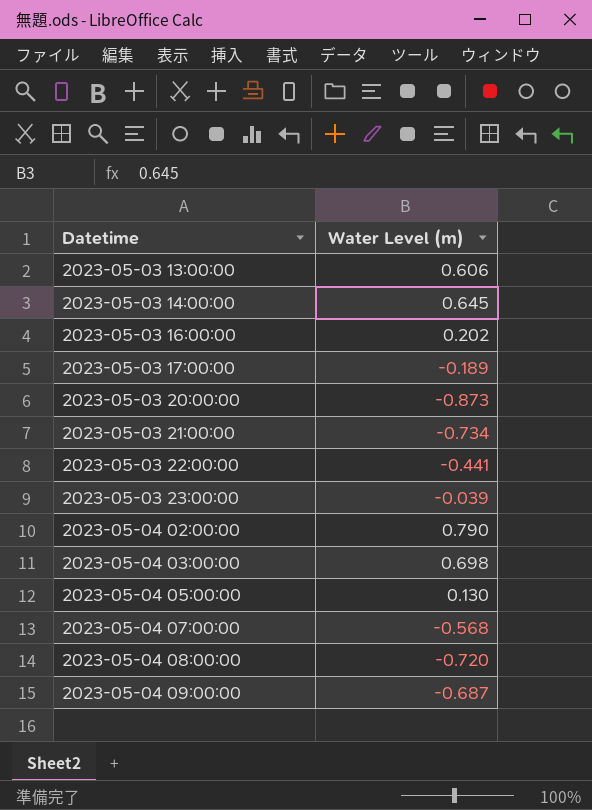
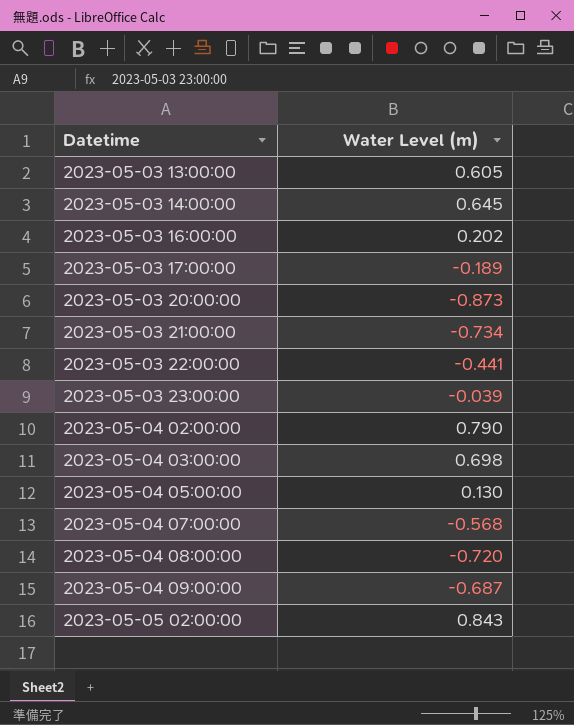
2023-05-03 13:00:00 | Water Level (m): 0.606 -> 0.605
row 2023-05-05 02:00:00: none -> 0.843

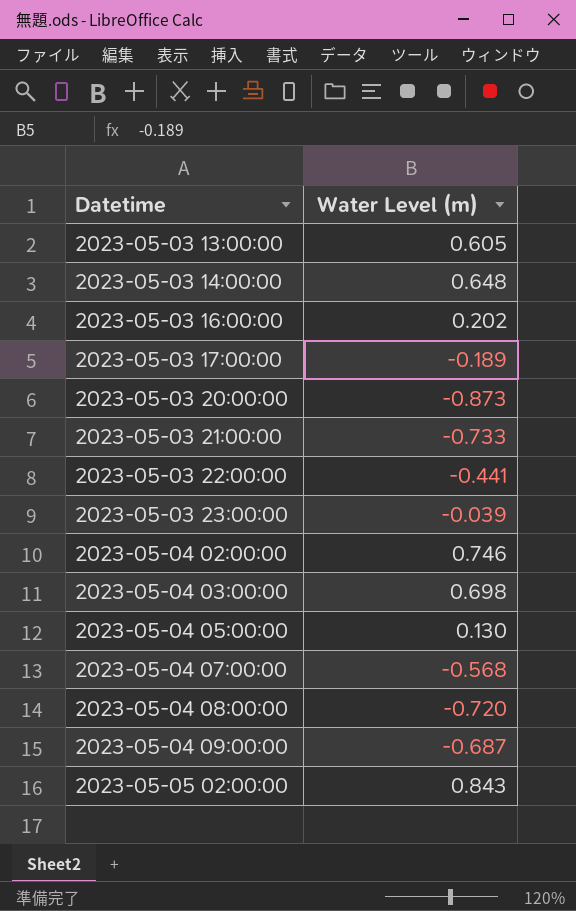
2023-05-03 14:00:00 | Water Level (m): 0.645 -> 0.648
2023-05-03 21:00:00 | Water Level (m): -0.734 -> -0.733
2023-05-04 02:00:00 | Water Level (m): 0.790 -> 0.746

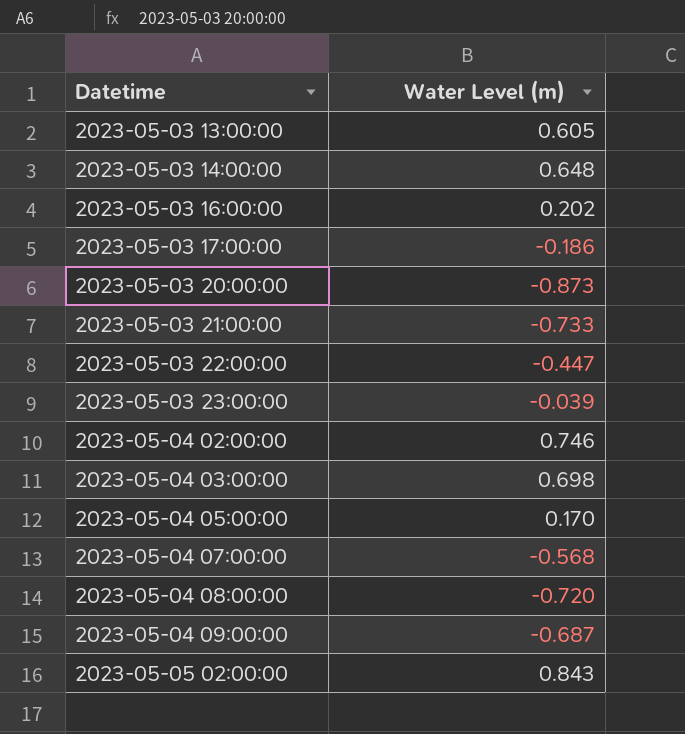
2023-05-03 17:00:00 | Water Level (m): -0.189 -> -0.186
2023-05-03 22:00:00 | Water Level (m): -0.441 -> -0.447
2023-05-04 05:00:00 | Water Level (m): 0.130 -> 0.170

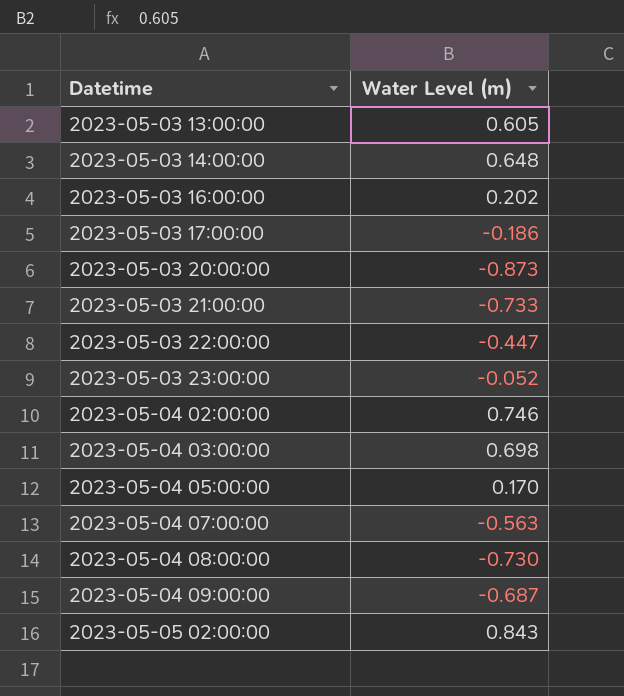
2023-05-03 23:00:00 | Water Level (m): -0.039 -> -0.052
2023-05-04 07:00:00 | Water Level (m): -0.568 -> -0.563
2023-05-04 08:00:00 | Water Level (m): -0.720 -> -0.730

